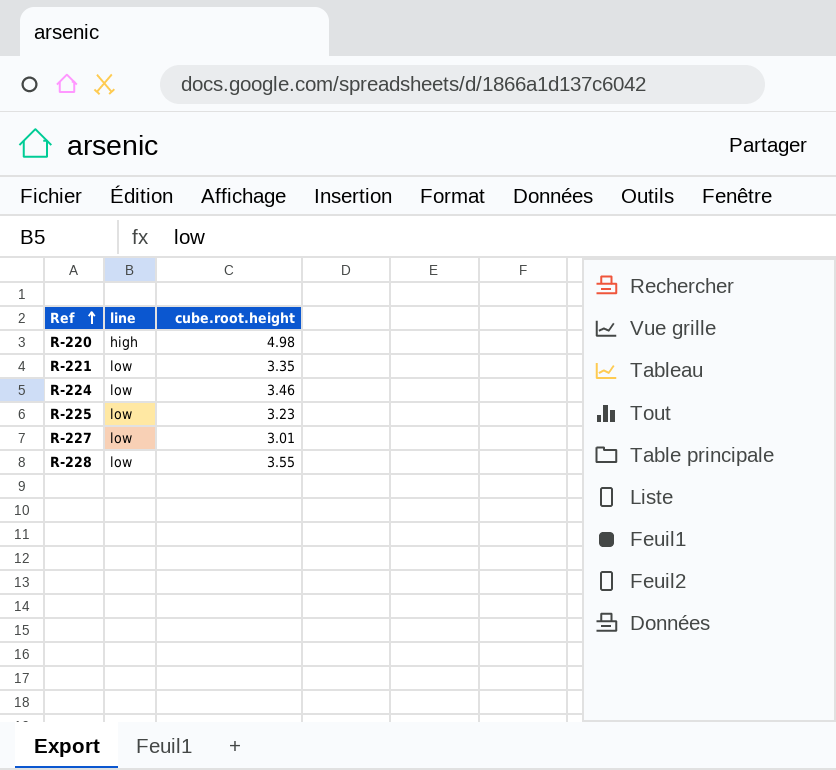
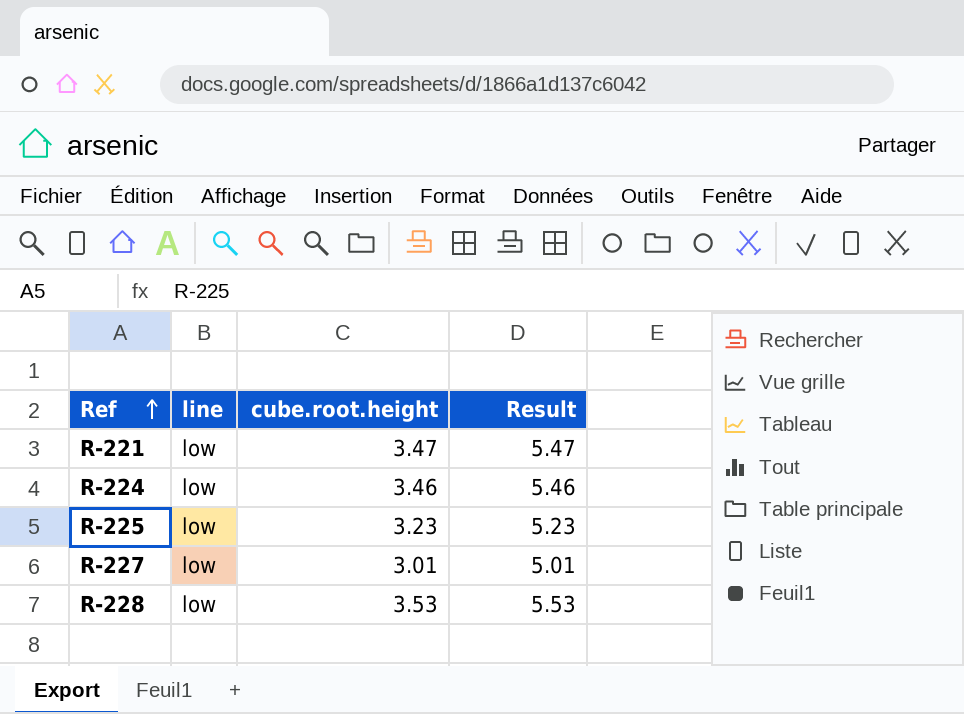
column Result | formula: none -> [cube.root.height] + 2
row R-220: high | 4.98 -> none
R-221 | cube.root.height: 3.35 -> 3.47
R-228 | cube.root.height: 3.55 -> 3.53

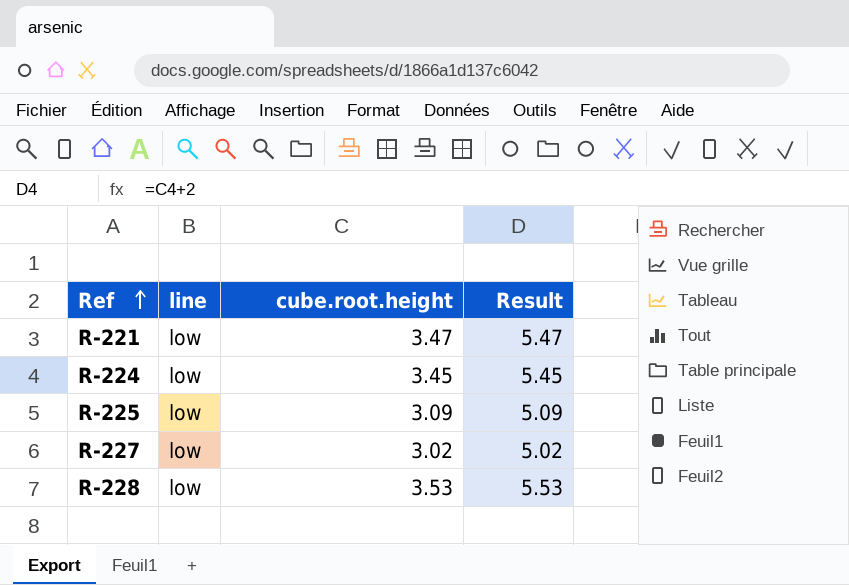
R-224 | cube.root.height: 3.46 -> 3.45
R-224 | Result: 5.46 -> 5.45
R-225 | cube.root.height: 3.23 -> 3.09
R-225 | Result: 5.23 -> 5.09
R-227 | cube.root.height: 3.01 -> 3.02
R-227 | Result: 5.01 -> 5.02

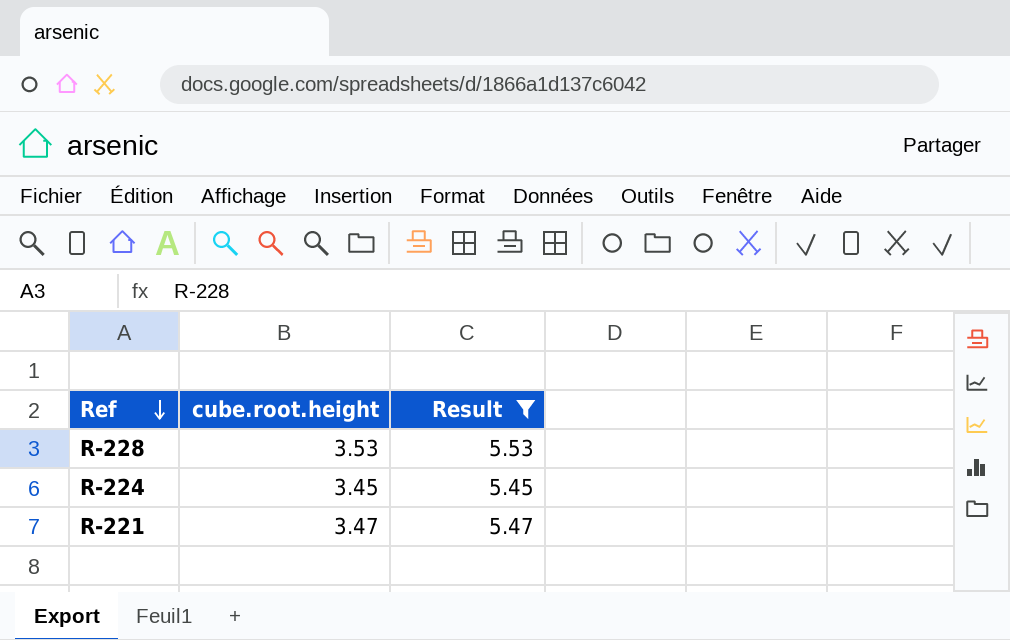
filter: none -> Result >= 5.45
row order: Ref ascending -> Ref descending
column line | position: 2 -> none

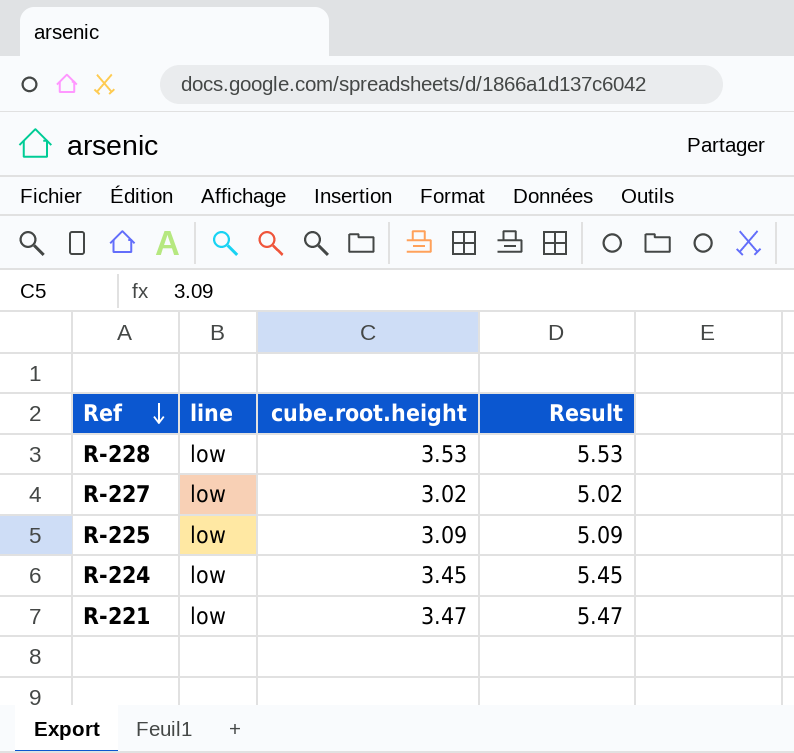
filter: Result >= 5.45 -> none
column line | position: none -> 2

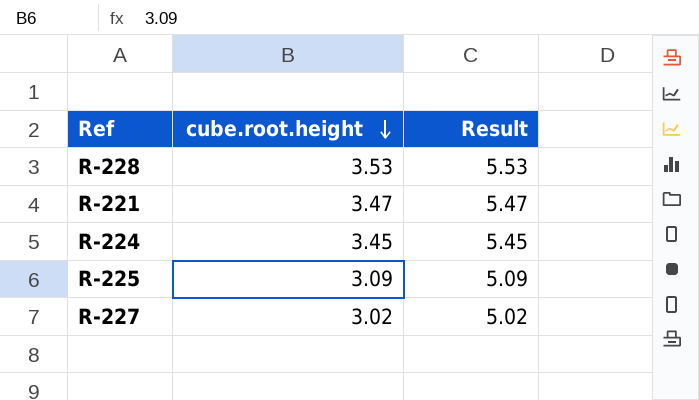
row order: Ref descending -> cube.root.height descending
column line | position: 2 -> none

